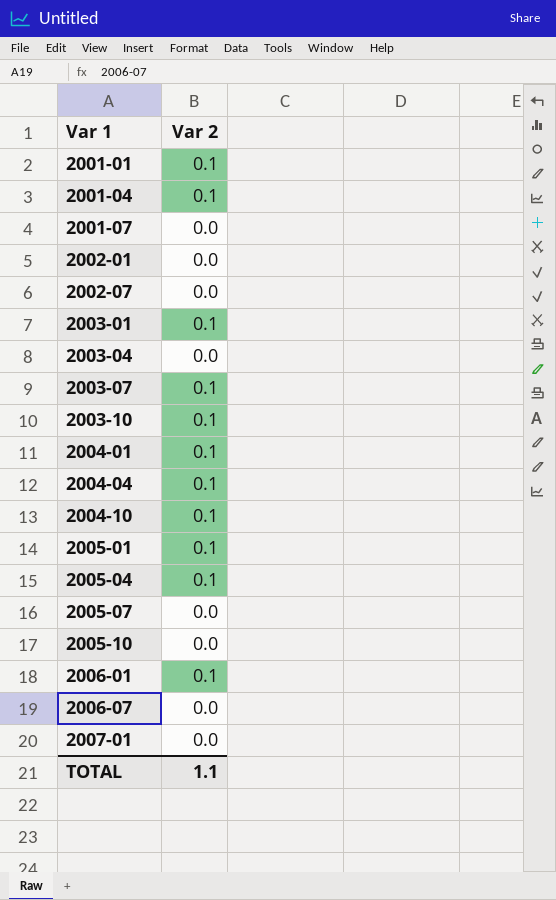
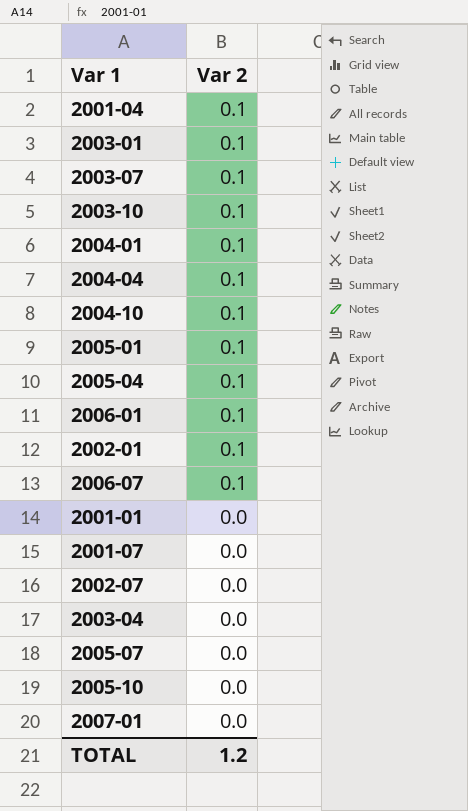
row order: Var 1 ascending -> Var 2 descending
2002-01 | Var 2: 0.0 -> 0.1
2006-07 | Var 2: 0.0 -> 0.1
2001-01 | Var 2: 0.1 -> 0.0
TOTAL | Var 2: 1.1 -> 1.2

